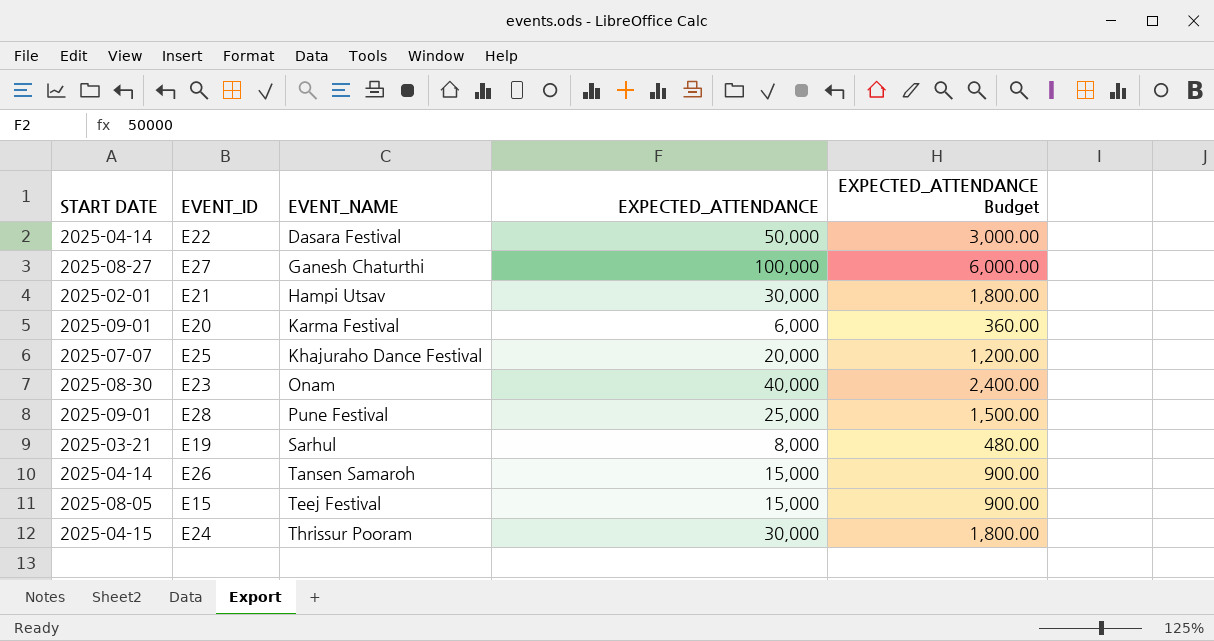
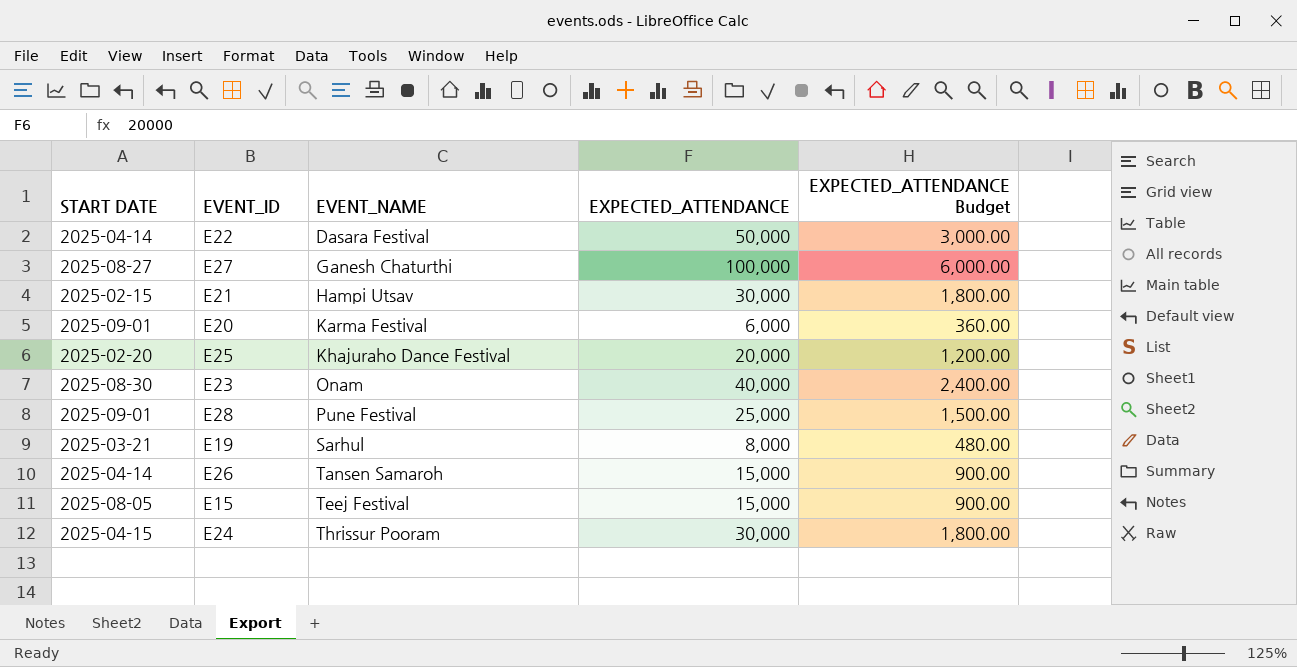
E21 | START DATE: 2025-02-01 -> 2025-02-15
E25 | START DATE: 2025-07-07 -> 2025-02-20

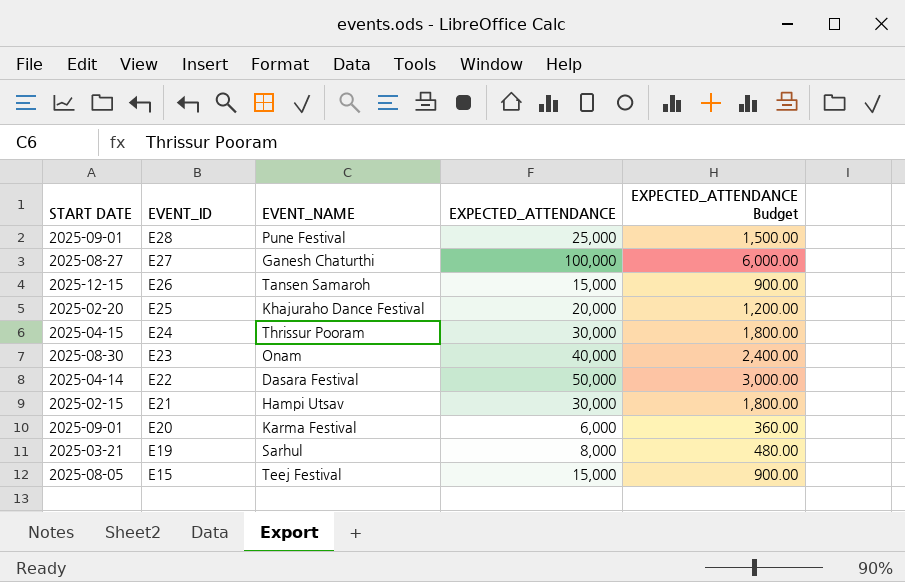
row order: EVENT_NAME ascending -> EVENT_ID descending
E26 | START DATE: 2025-04-14 -> 2025-12-15

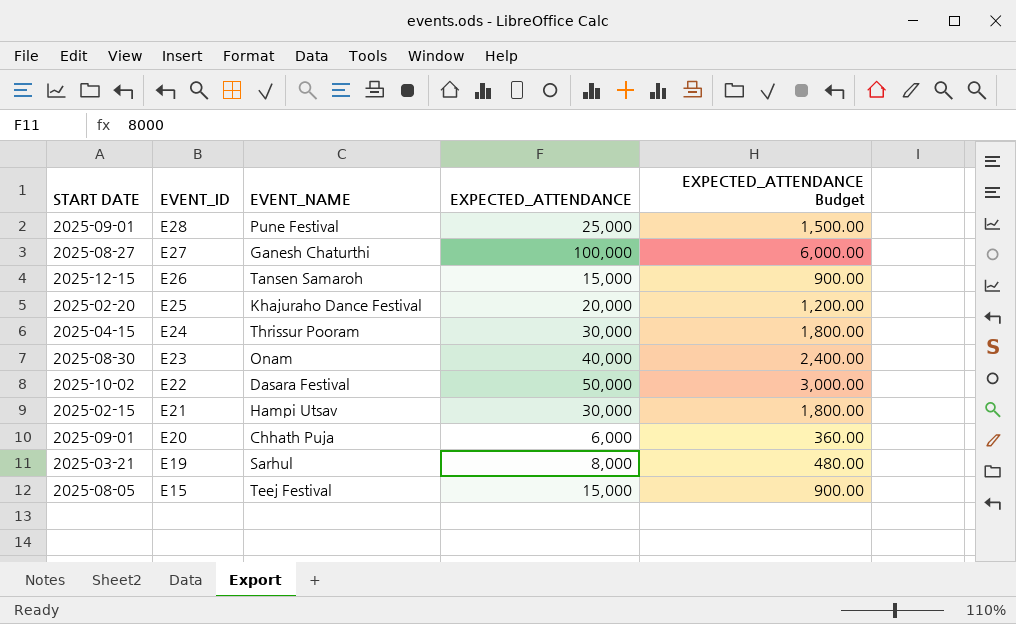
E22 | START DATE: 2025-04-14 -> 2025-10-02
E20 | EVENT_NAME: Karma Festival -> Chhath Puja

